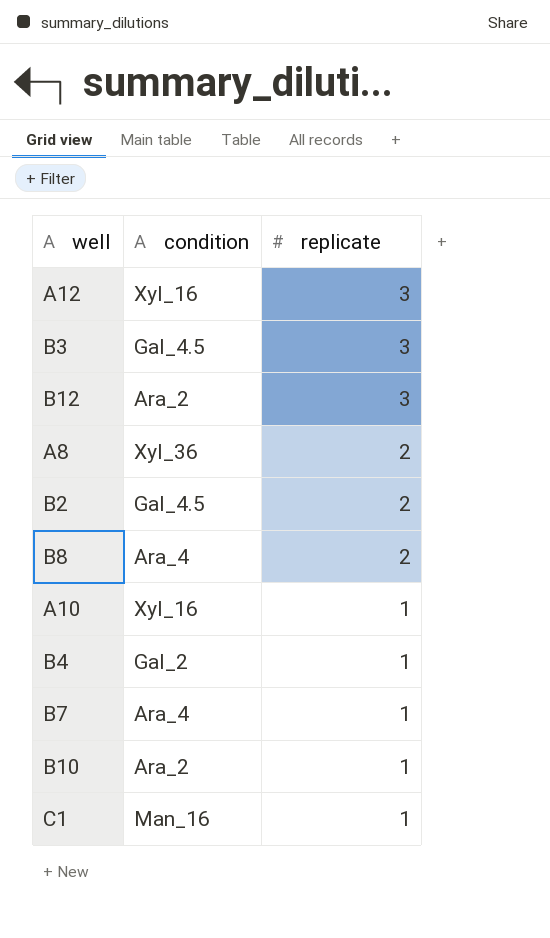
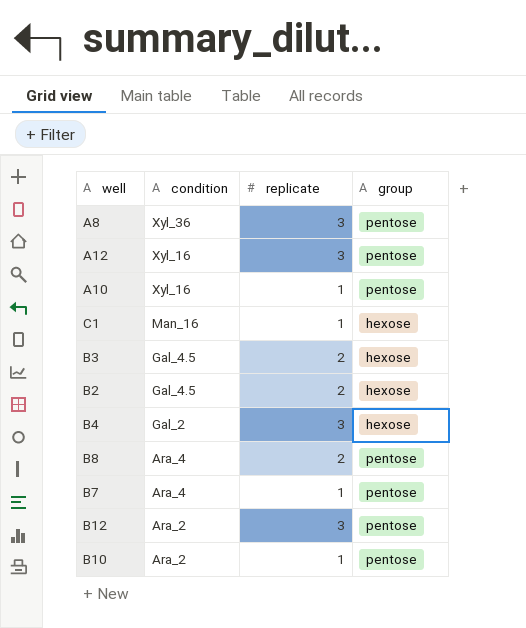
row order: replicate descending -> condition descending
column group | position: none -> 4
A8 | replicate: 2 -> 3
B3 | replicate: 3 -> 2
B4 | replicate: 1 -> 3

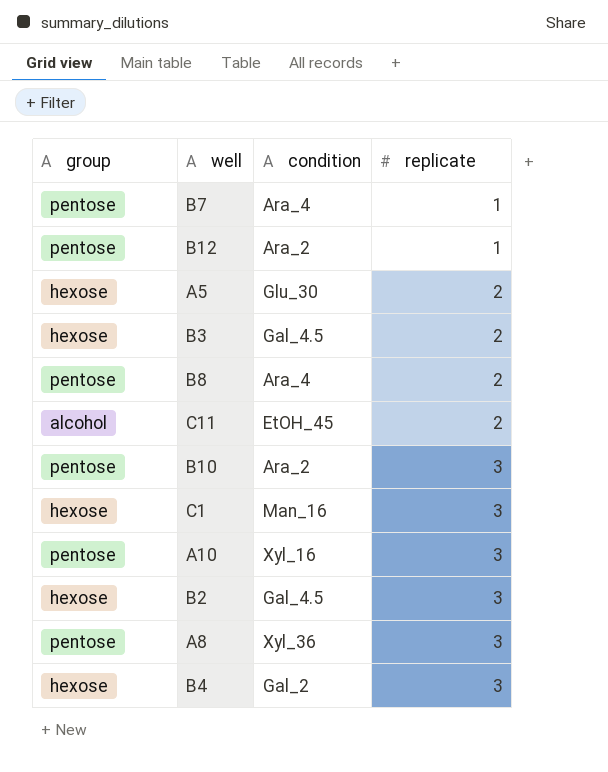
row order: condition descending -> replicate ascending
column group | position: 4 -> 1
row A12: Xyl_16 | 3 | pentose -> none
B12 | replicate: 3 -> 1
row A5: none -> hexose | Glu_30 | 2
row C11: none -> alcohol | EtOH_45 | 2
B10 | replicate: 1 -> 3
C1 | replicate: 1 -> 3
A10 | replicate: 1 -> 3
B2 | replicate: 2 -> 3

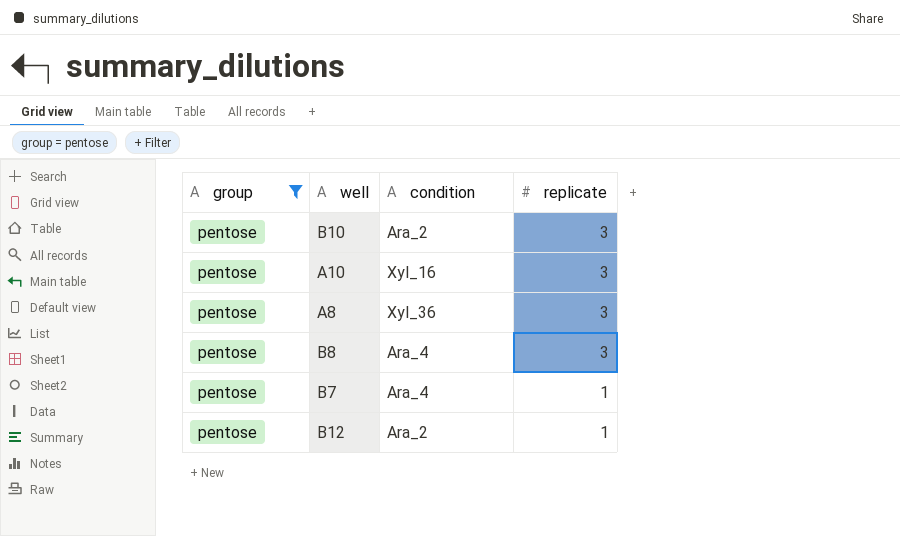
filter: none -> group = pentose
row order: replicate ascending -> replicate descending
B8 | replicate: 2 -> 3

